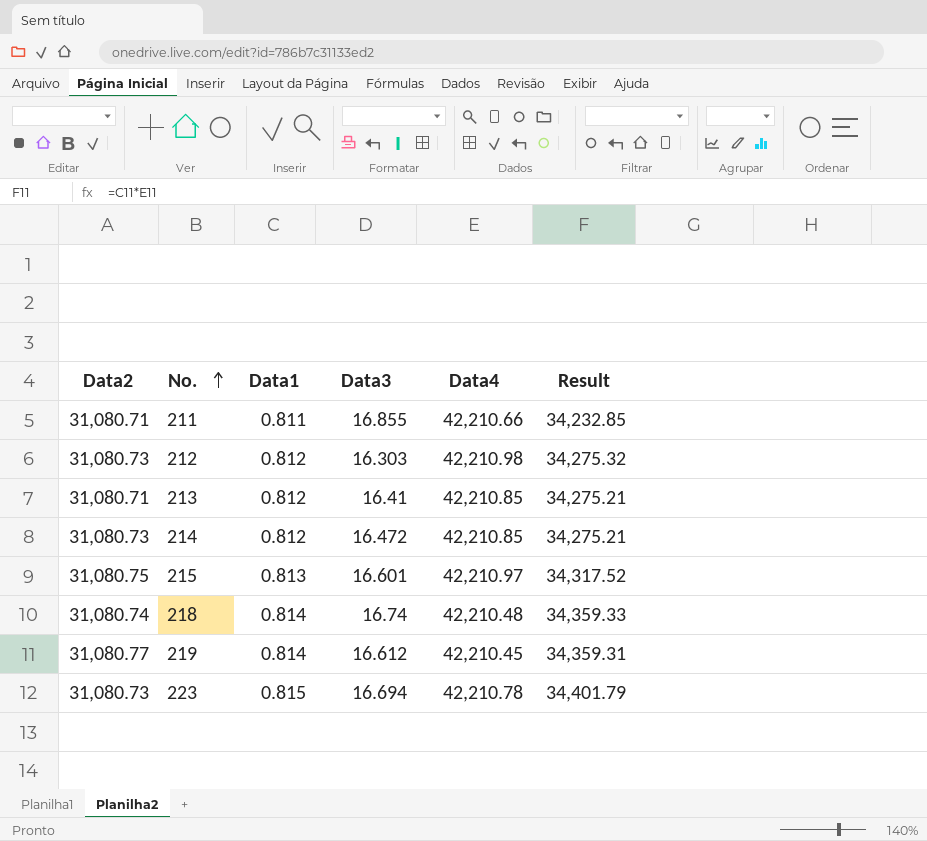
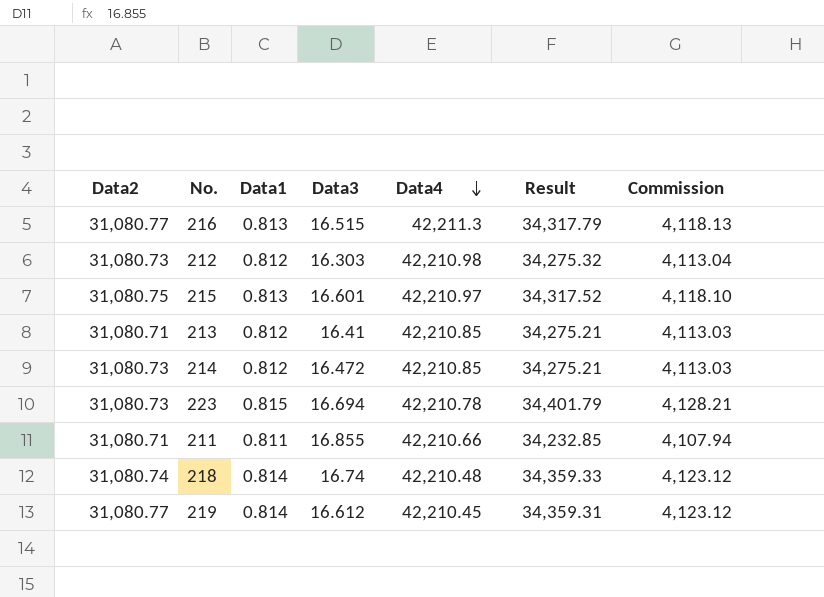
row order: No. ascending -> Data4 descending
column Commission | formula: none -> [Result] * 0.12
row 216: none -> 31,080.77 | 0.813 | 16.515 | 42,211.3 | 34,317.79 | 4,118.13

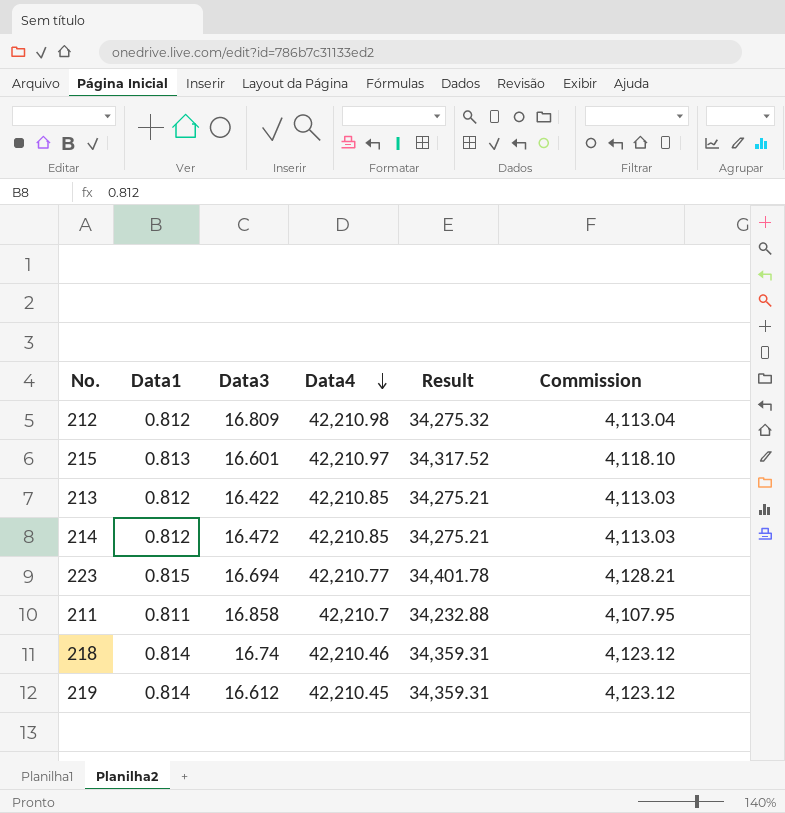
column Data2 | position: 1 -> none
row 216: 31,080.77 | 0.813 | 16.515 | 42,211.3 | 34,317.79 | 4,118.13 -> none
212 | Data3: 16.303 -> 16.809
213 | Data3: 16.41 -> 16.422
223 | Data4: 42,210.78 -> 42,210.77
223 | Result: 34,401.79 -> 34,401.78
211 | Data3: 16.855 -> 16.858
211 | Data4: 42,210.66 -> 42,210.7
211 | Result: 34,232.85 -> 34,232.88
211 | Commission: 4,107.94 -> 4,107.95
218 | Data4: 42,210.48 -> 42,210.46
218 | Result: 34,359.33 -> 34,359.31

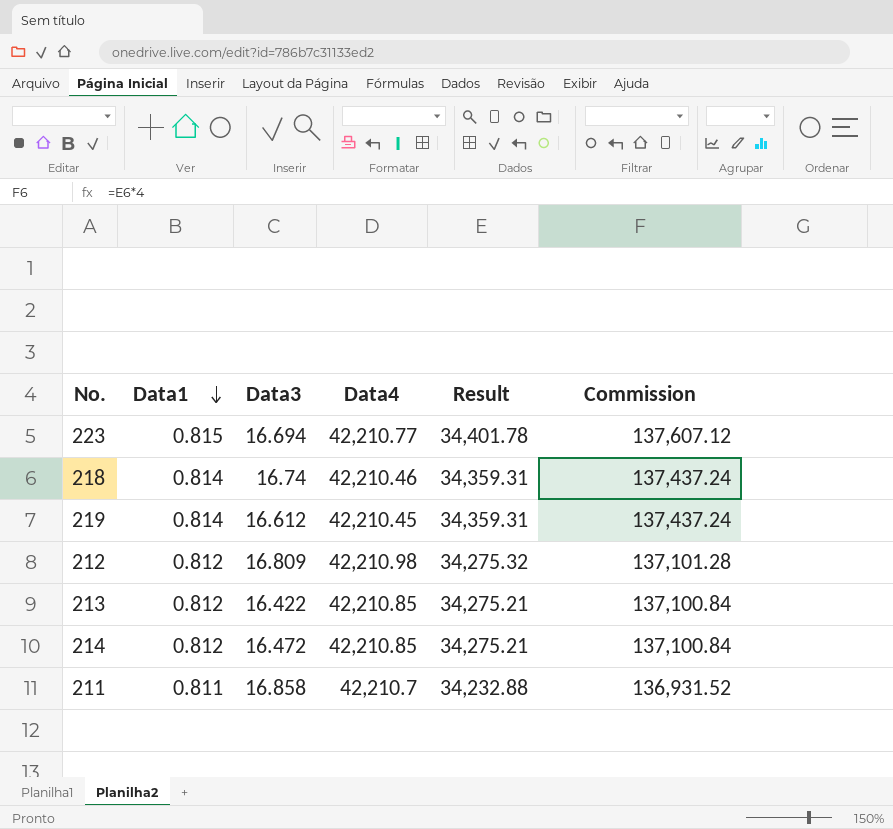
row order: Data4 descending -> Data1 descending
column Commission | formula: [Result] * 0.12 -> [Result] * 4
row 215: 0.813 | 16.601 | 42,210.97 | 34,317.52 | 4,118.10 -> none

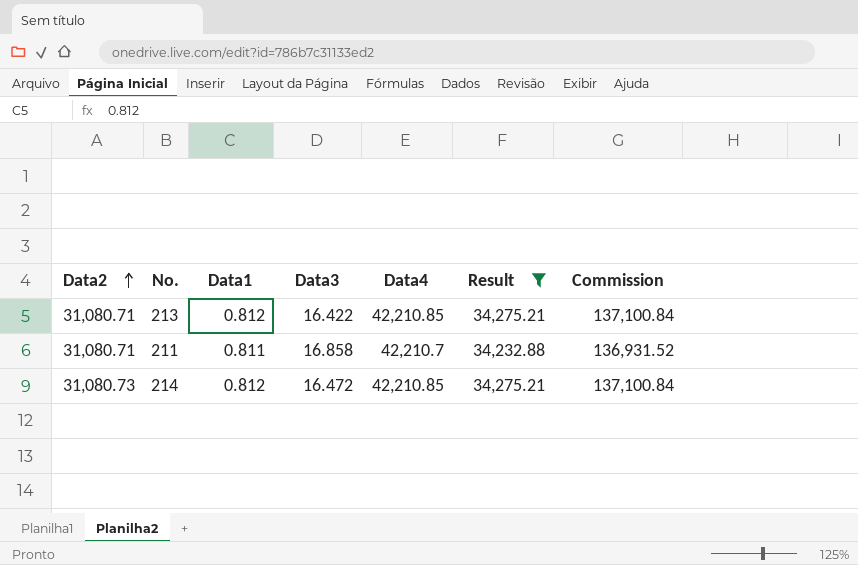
filter: none -> Result <= 34,275.21
row order: Data1 descending -> Data2 ascending
column Data2 | position: none -> 1

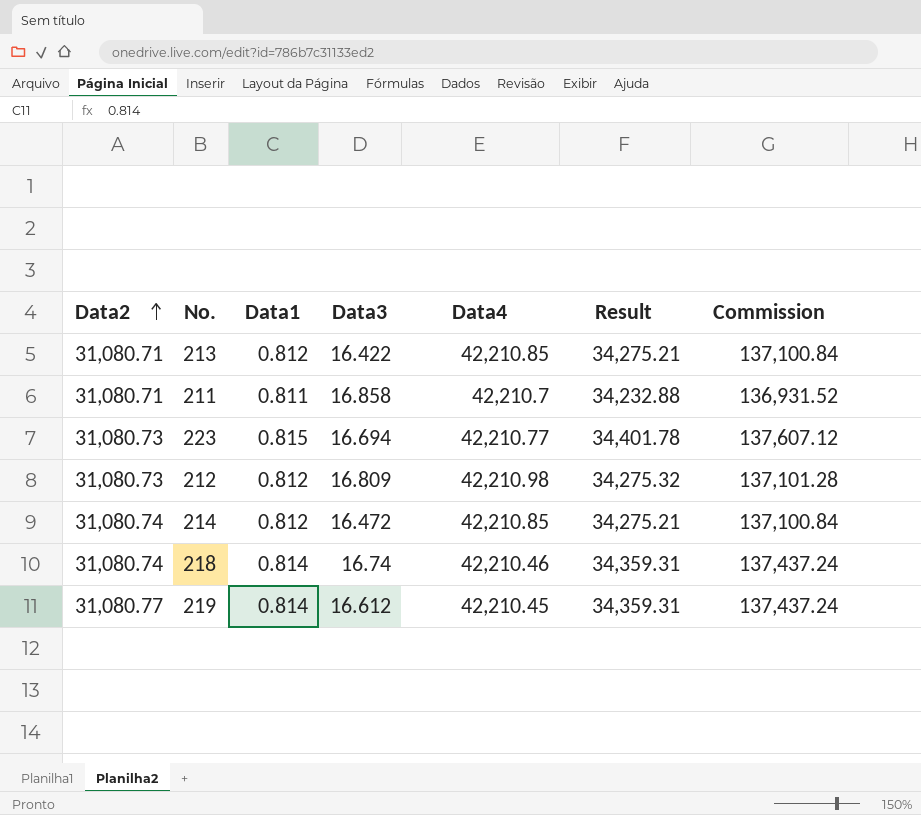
filter: Result <= 34,275.21 -> none
214 | Data2: 31,080.73 -> 31,080.74

